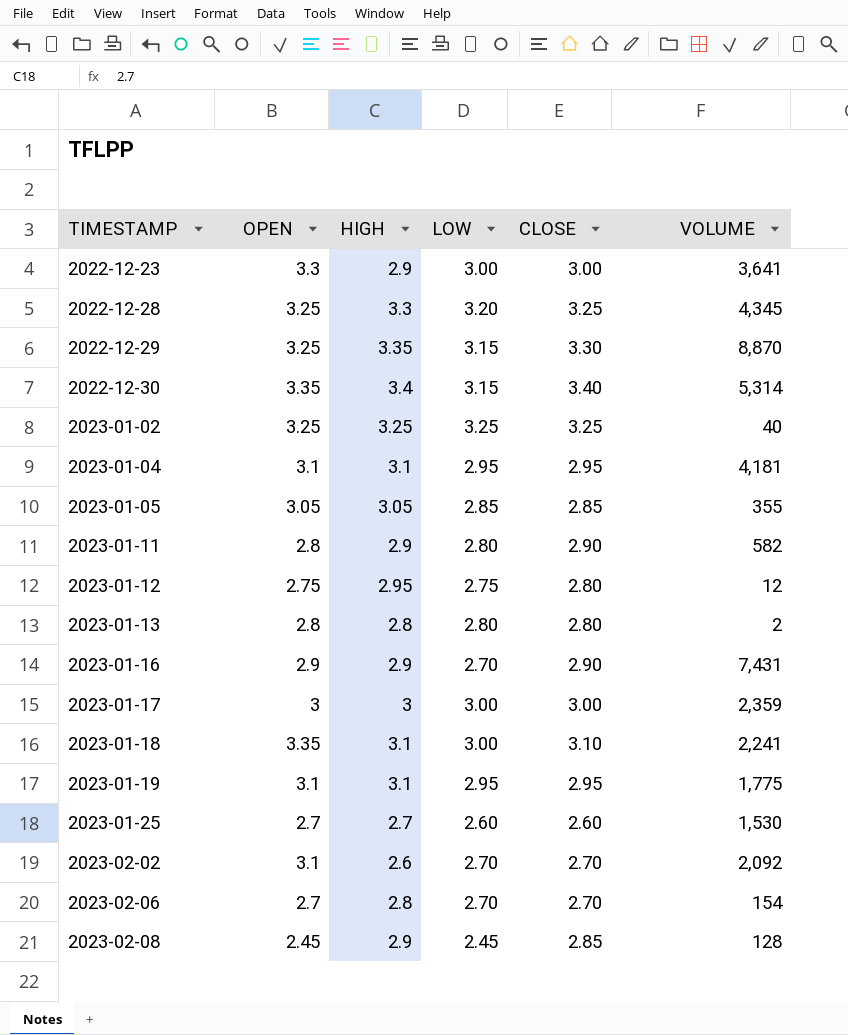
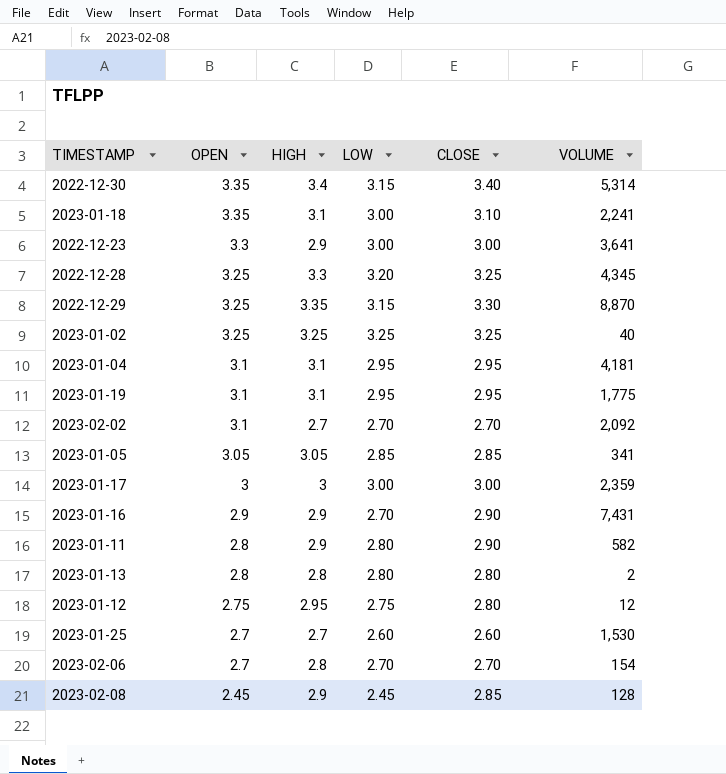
row order: TIMESTAMP ascending -> OPEN descending
2023-02-02 | HIGH: 2.6 -> 2.7
2023-01-05 | VOLUME: 355 -> 341

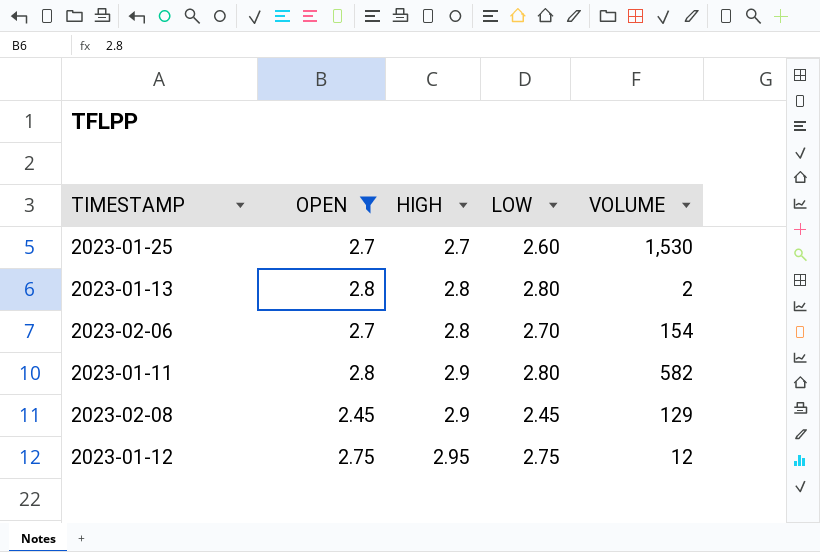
filter: none -> OPEN <= 2.8
row order: OPEN descending -> HIGH ascending
column CLOSE | position: 5 -> none
2023-02-08 | VOLUME: 128 -> 129

